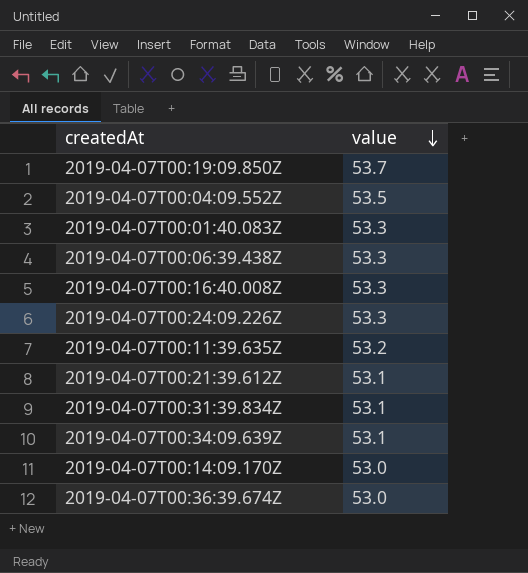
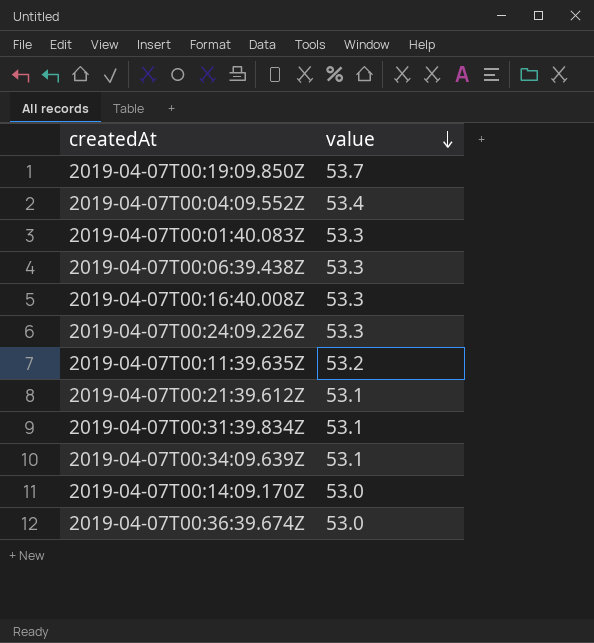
2019-04-07T00:04:09.552Z | value: 53.5 -> 53.4

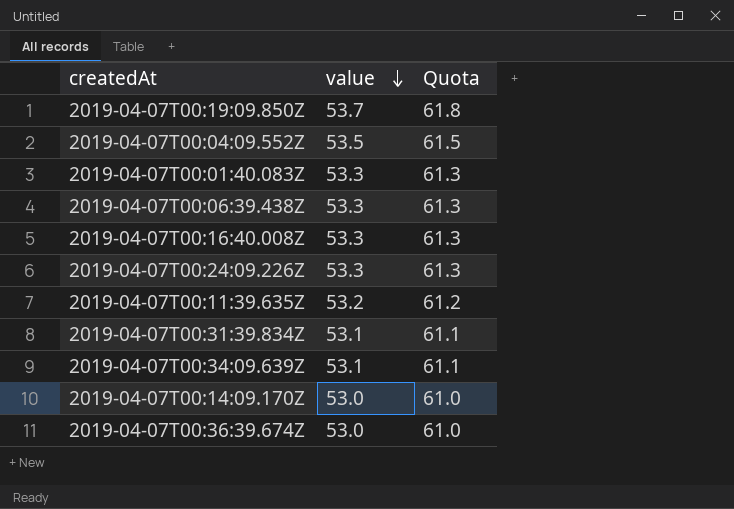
column Quota | formula: none -> [value] * 1.15
row 2019-04-07T00:21:39.612Z: 53.1 -> none
2019-04-07T00:04:09.552Z | value: 53.4 -> 53.5

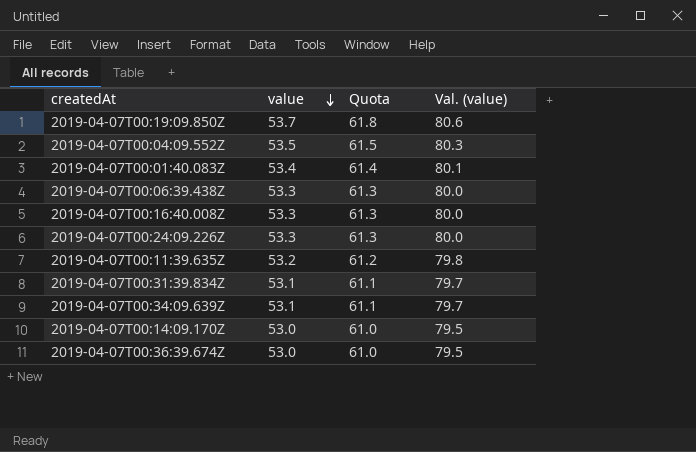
column Val. (value) | formula: none -> [value] * 1.5
2019-04-07T00:01:40.083Z | value: 53.3 -> 53.4
2019-04-07T00:01:40.083Z | Quota: 61.3 -> 61.4

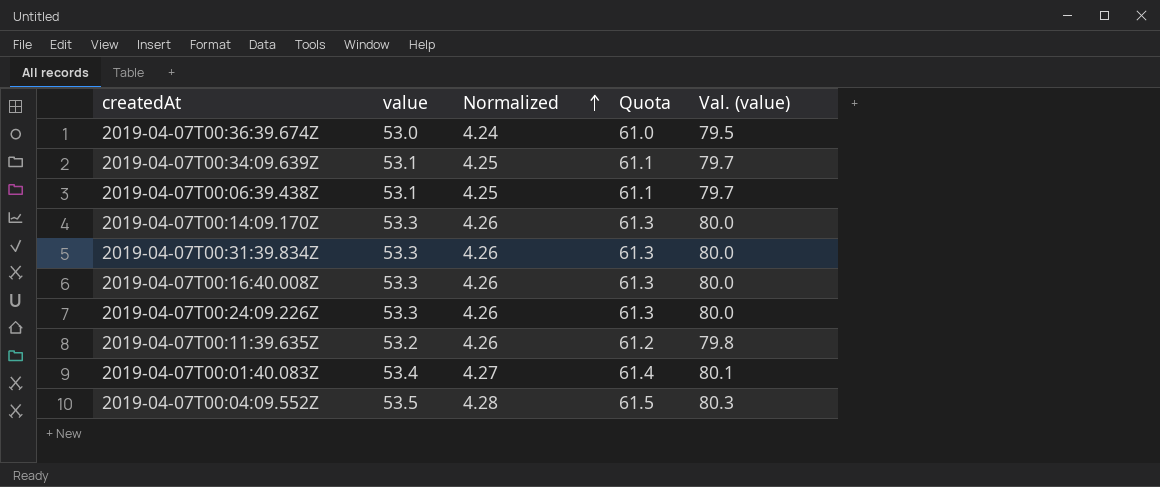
row order: value descending -> Normalized ascending
column Normalized | formula: none -> [value] * 0.08
row 2019-04-07T00:19:09.850Z: 53.7 | 61.8 | 80.6 -> none
2019-04-07T00:06:39.438Z | value: 53.3 -> 53.1
2019-04-07T00:06:39.438Z | Quota: 61.3 -> 61.1
2019-04-07T00:06:39.438Z | Val. (value): 80.0 -> 79.7
2019-04-07T00:14:09.170Z | value: 53.0 -> 53.3
2019-04-07T00:14:09.170Z | Quota: 61.0 -> 61.3
2019-04-07T00:14:09.170Z | Val. (value): 79.5 -> 80.0
2019-04-07T00:31:39.834Z | value: 53.1 -> 53.3
2019-04-07T00:31:39.834Z | Quota: 61.1 -> 61.3
2019-04-07T00:31:39.834Z | Val. (value): 79.7 -> 80.0

